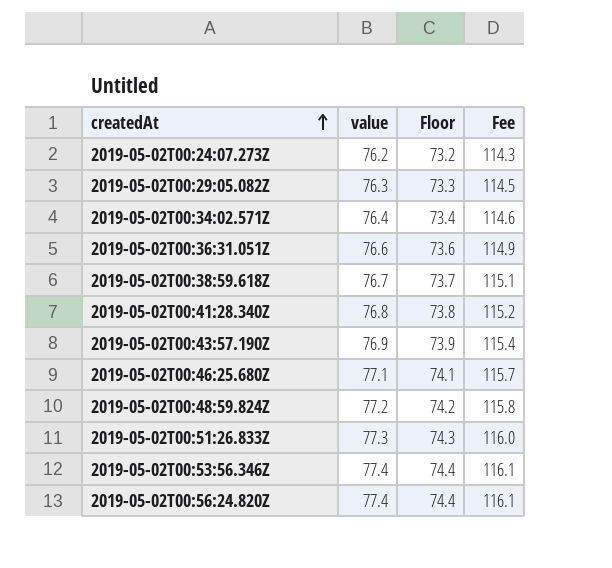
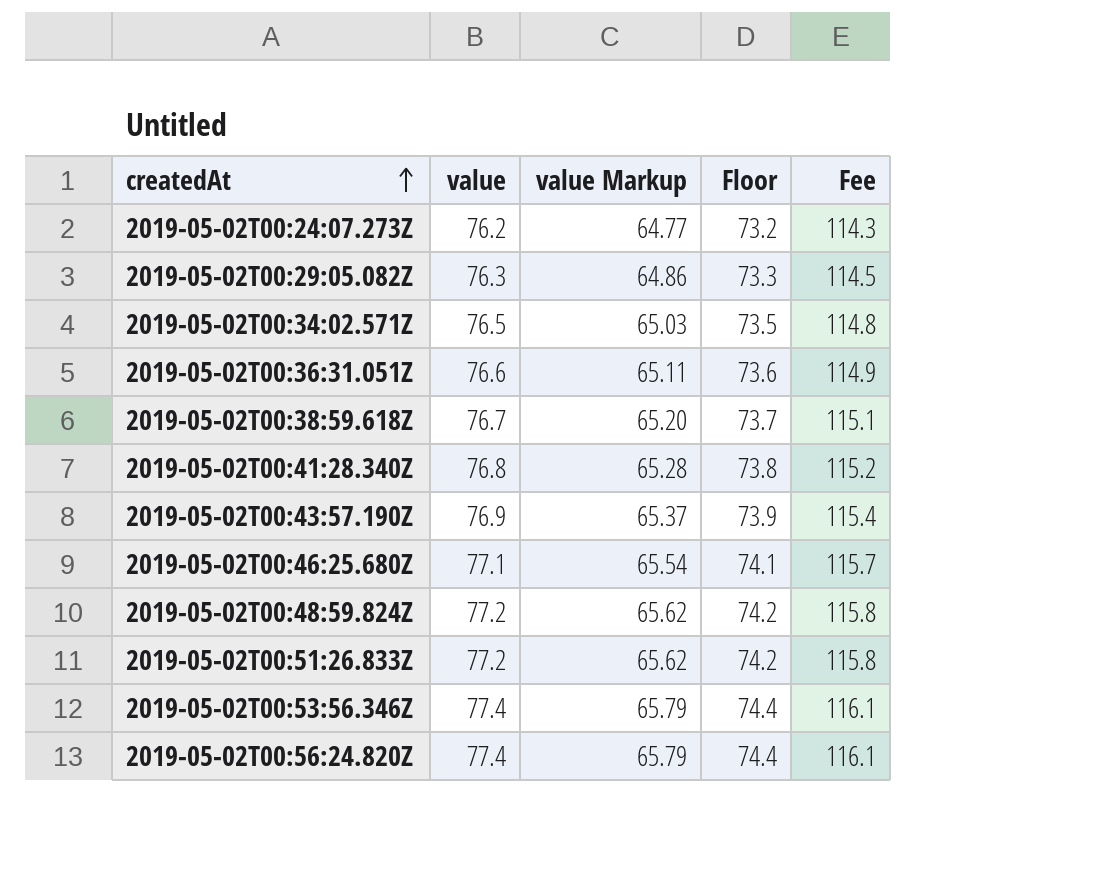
column value Markup | formula: none -> [value] * 0.85
2019-05-02T00:34:02.571Z | value: 76.4 -> 76.5
2019-05-02T00:34:02.571Z | Floor: 73.4 -> 73.5
2019-05-02T00:34:02.571Z | Fee: 114.6 -> 114.8
2019-05-02T00:51:26.833Z | value: 77.3 -> 77.2
2019-05-02T00:51:26.833Z | Floor: 74.3 -> 74.2
2019-05-02T00:51:26.833Z | Fee: 116.0 -> 115.8

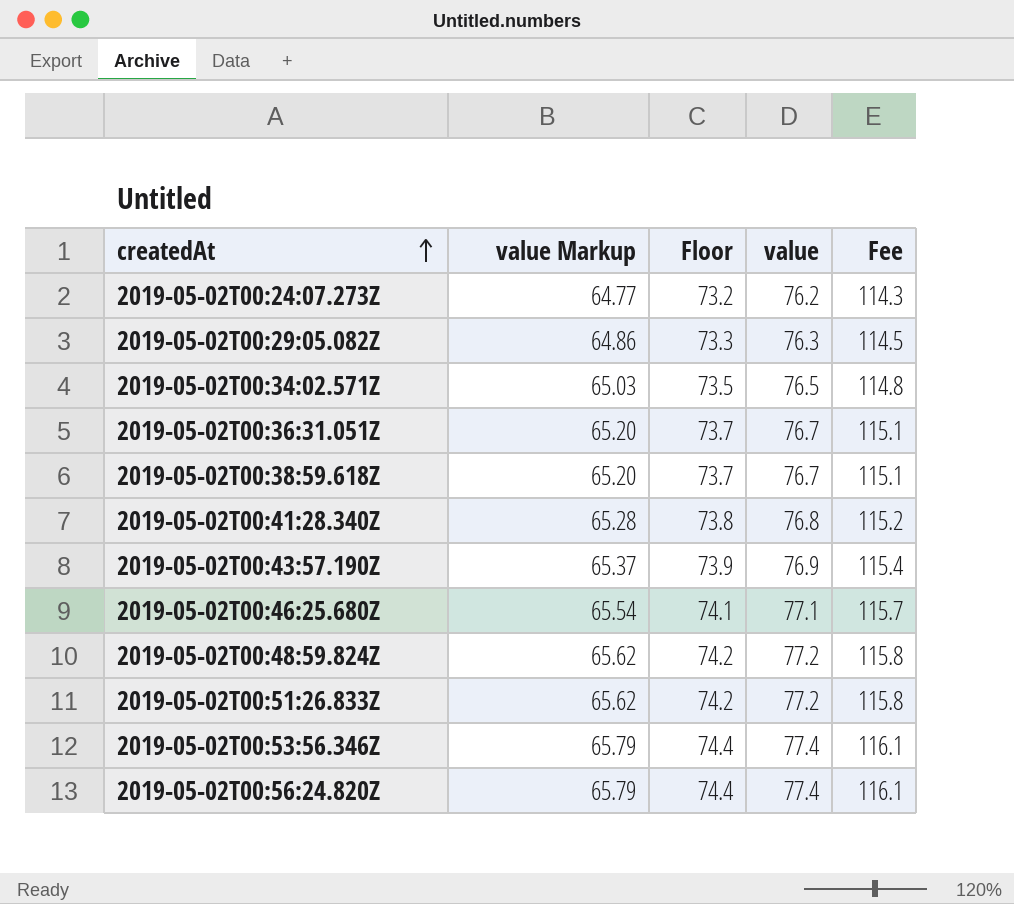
column value | position: 2 -> 4
2019-05-02T00:36:31.051Z | value Markup: 65.11 -> 65.20
2019-05-02T00:36:31.051Z | Floor: 73.6 -> 73.7
2019-05-02T00:36:31.051Z | value: 76.6 -> 76.7
2019-05-02T00:36:31.051Z | Fee: 114.9 -> 115.1

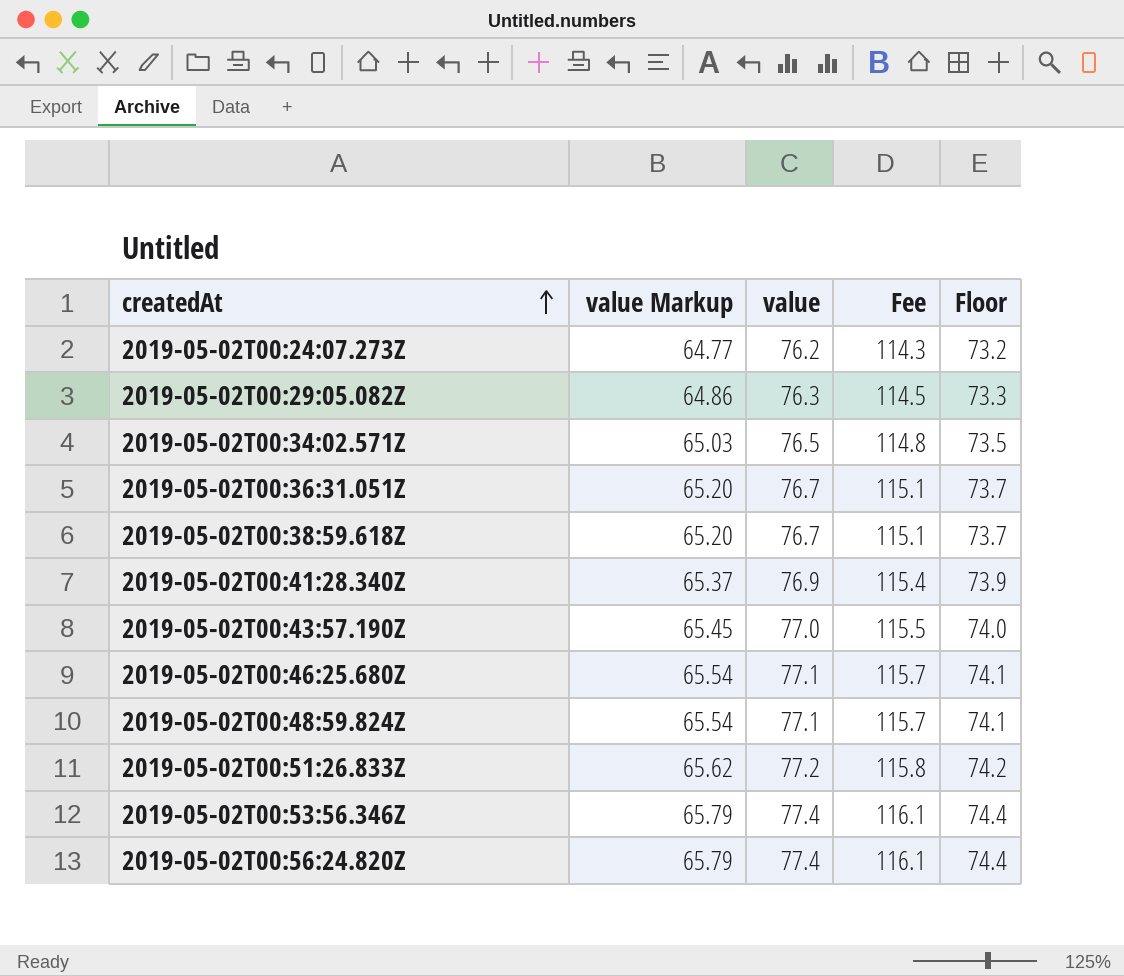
column Floor | position: 3 -> 5
2019-05-02T00:41:28.340Z | value Markup: 65.28 -> 65.37
2019-05-02T00:41:28.340Z | value: 76.8 -> 76.9
2019-05-02T00:41:28.340Z | Fee: 115.2 -> 115.4
2019-05-02T00:41:28.340Z | Floor: 73.8 -> 73.9
2019-05-02T00:43:57.190Z | value Markup: 65.37 -> 65.45
2019-05-02T00:43:57.190Z | value: 76.9 -> 77.0
2019-05-02T00:43:57.190Z | Fee: 115.4 -> 115.5
2019-05-02T00:43:57.190Z | Floor: 73.9 -> 74.0
2019-05-02T00:48:59.824Z | value Markup: 65.62 -> 65.54
2019-05-02T00:48:59.824Z | value: 77.2 -> 77.1
2019-05-02T00:48:59.824Z | Fee: 115.8 -> 115.7
2019-05-02T00:48:59.824Z | Floor: 74.2 -> 74.1

